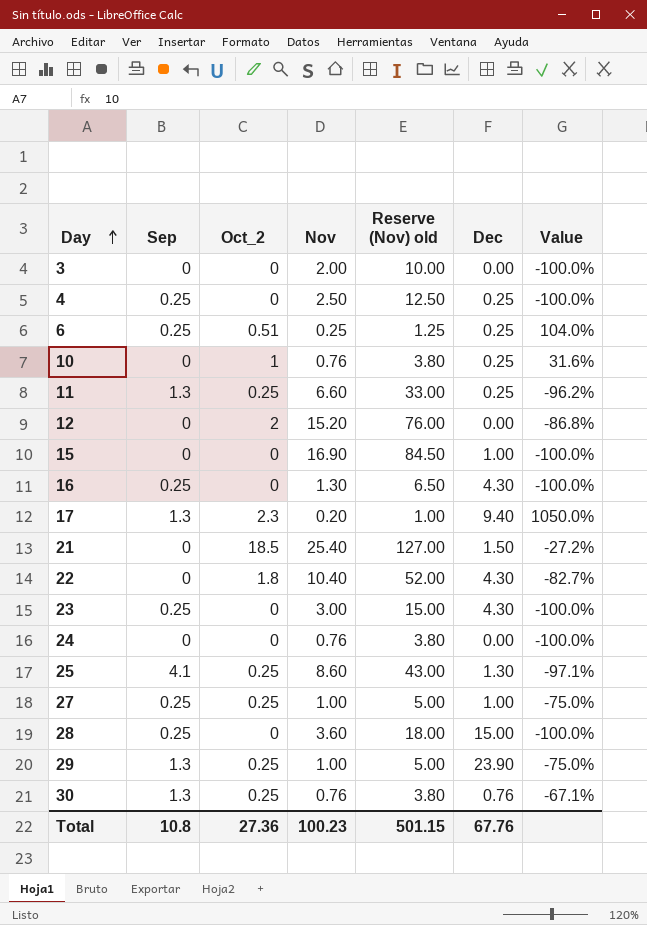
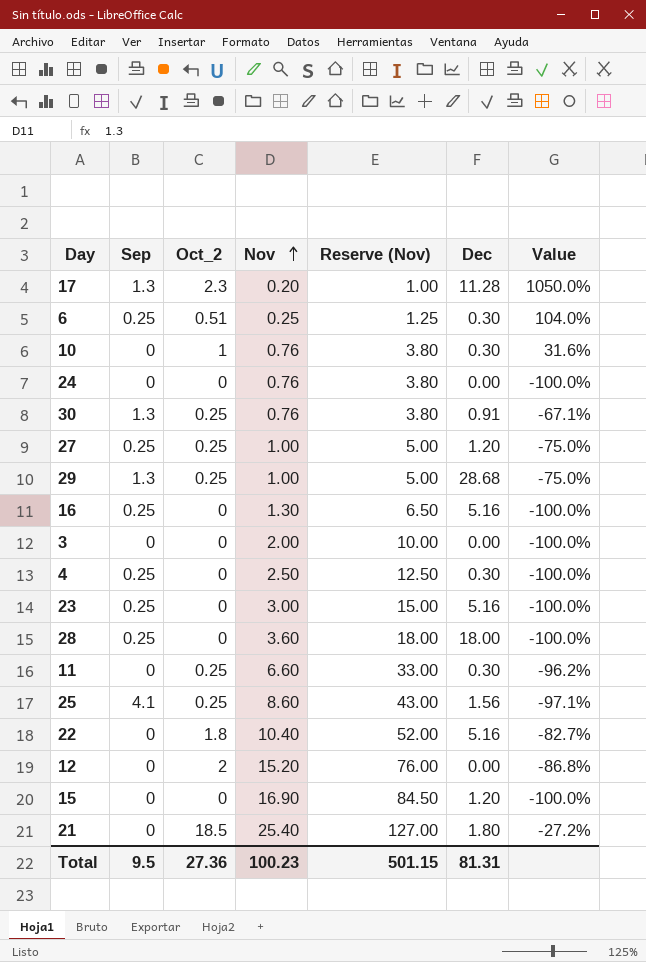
row order: Day ascending -> Nov ascending
column name: Reserve (Nov) old -> Reserve (Nov)
17 | Dec: 9.40 -> 11.28
6 | Dec: 0.25 -> 0.30
10 | Dec: 0.25 -> 0.30
30 | Dec: 0.76 -> 0.91
27 | Dec: 1.00 -> 1.20
29 | Dec: 23.90 -> 28.68
16 | Dec: 4.30 -> 5.16
4 | Dec: 0.25 -> 0.30
23 | Dec: 4.30 -> 5.16
28 | Dec: 15.00 -> 18.00
11 | Sep: 1.3 -> 0
11 | Dec: 0.25 -> 0.30
25 | Dec: 1.30 -> 1.56
22 | Dec: 4.30 -> 5.16
15 | Dec: 1.00 -> 1.20
21 | Dec: 1.50 -> 1.80
Total | Sep: 10.8 -> 9.5
Total | Dec: 67.76 -> 81.31

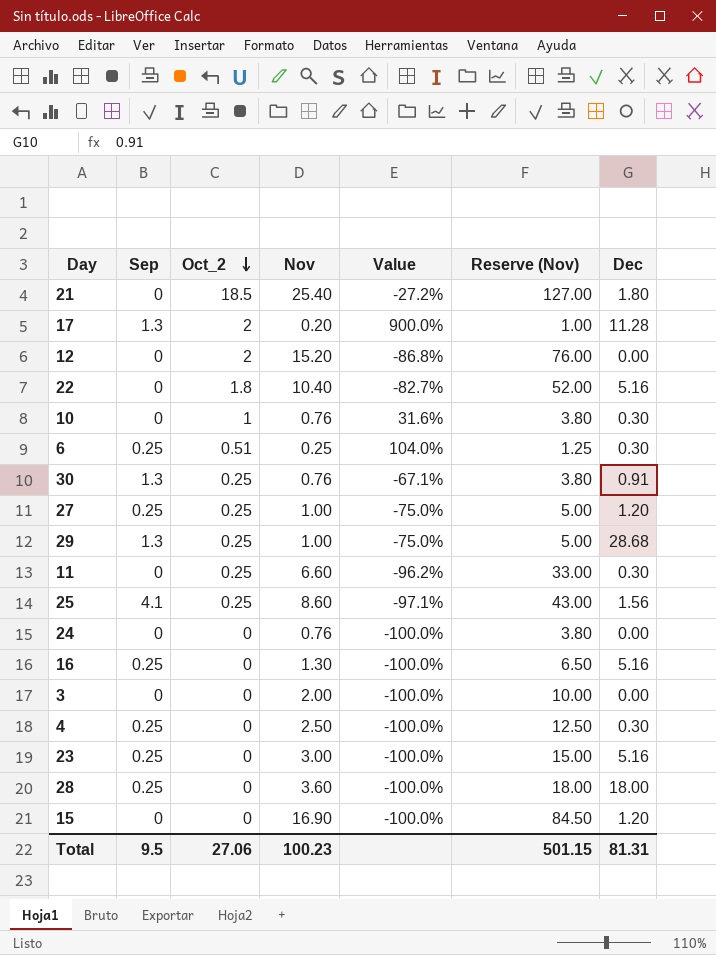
row order: Nov ascending -> Oct_2 descending
column Value | position: 7 -> 5
17 | Oct_2: 2.3 -> 2
17 | Value: 1050.0% -> 900.0%
Total | Oct_2: 27.36 -> 27.06

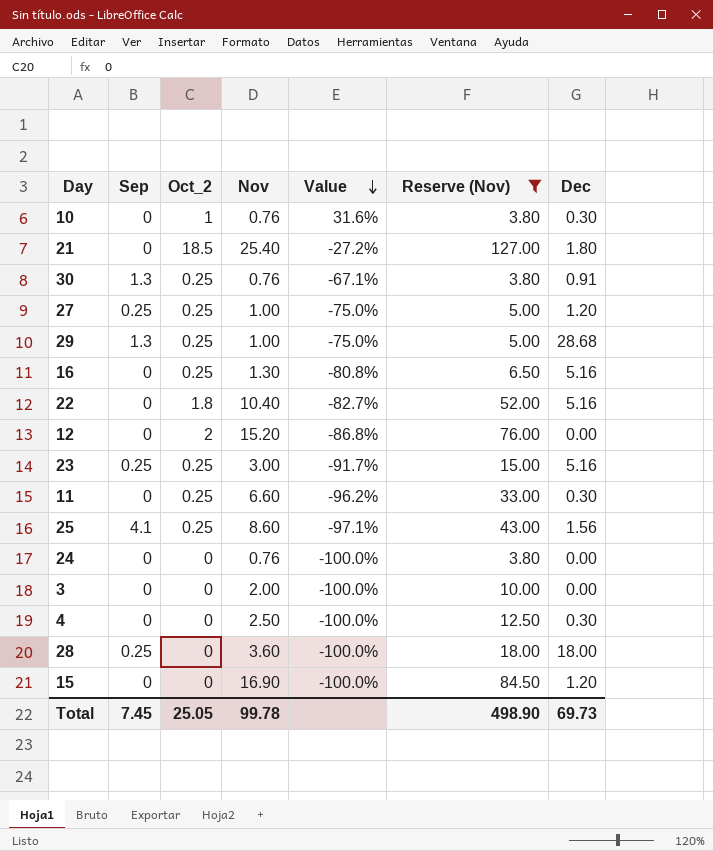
filter: none -> Reserve (Nov) >= 3.80
row order: Oct_2 descending -> Value descending
16 | Sep: 0.25 -> 0
16 | Oct_2: 0 -> 0.25
16 | Value: -100.0% -> -80.8%
23 | Oct_2: 0 -> 0.25
23 | Value: -100.0% -> -91.7%
4 | Sep: 0.25 -> 0
Total | Sep: 9.5 -> 7.45
Total | Oct_2: 27.06 -> 25.05
Total | Nov: 100.23 -> 99.78
Total | Reserve (Nov): 501.15 -> 498.90
Total | Dec: 81.31 -> 69.73

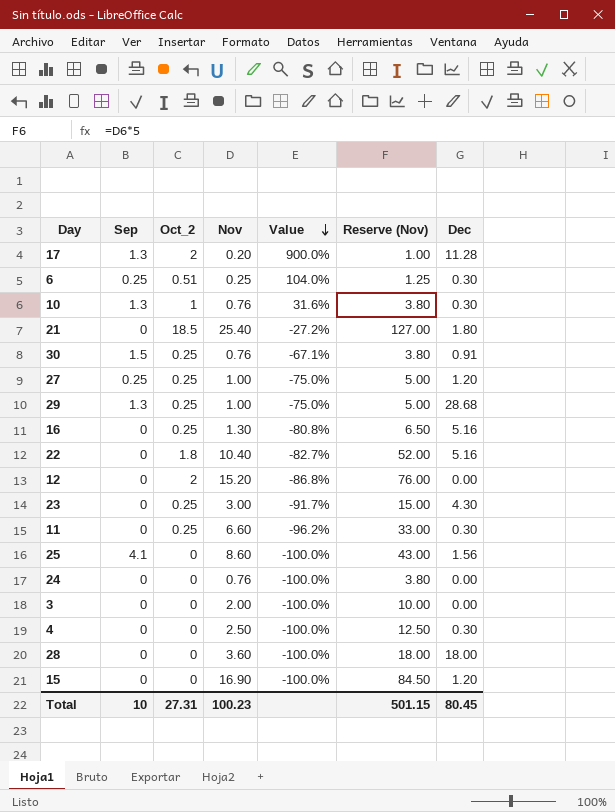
filter: Reserve (Nov) >= 3.80 -> none
10 | Sep: 0 -> 1.3
30 | Sep: 1.3 -> 1.5
23 | Sep: 0.25 -> 0
23 | Dec: 5.16 -> 4.30
25 | Oct_2: 0.25 -> 0
25 | Value: -97.1% -> -100.0%
28 | Sep: 0.25 -> 0
Total | Sep: 7.45 -> 10
Total | Oct_2: 25.05 -> 27.31
Total | Nov: 99.78 -> 100.23
Total | Reserve (Nov): 498.90 -> 501.15
Total | Dec: 69.73 -> 80.45

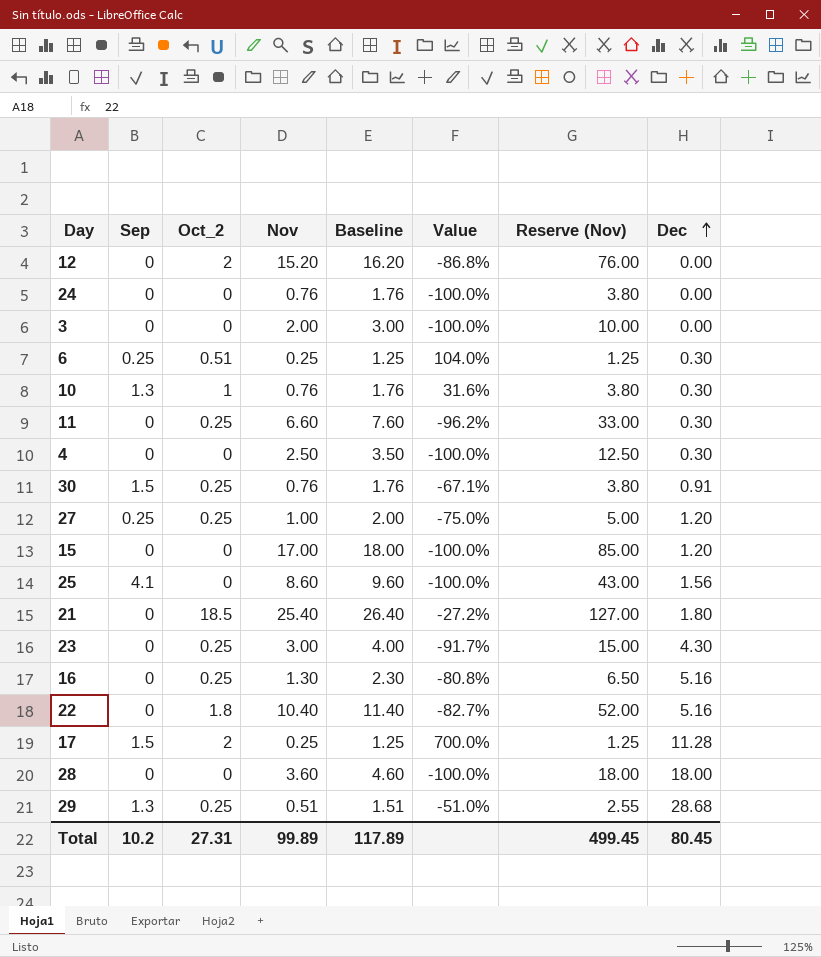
row order: Value descending -> Dec ascending
column Baseline | formula: none -> [Nov] + 1
15 | Nov: 16.90 -> 17.00
15 | Reserve (Nov): 84.50 -> 85.00
17 | Sep: 1.3 -> 1.5
17 | Nov: 0.20 -> 0.25
17 | Value: 900.0% -> 700.0%
17 | Reserve (Nov): 1.00 -> 1.25
29 | Nov: 1.00 -> 0.51
29 | Value: -75.0% -> -51.0%
29 | Reserve (Nov): 5.00 -> 2.55
Total | Sep: 10 -> 10.2
Total | Nov: 100.23 -> 99.89
Total | Reserve (Nov): 501.15 -> 499.45

